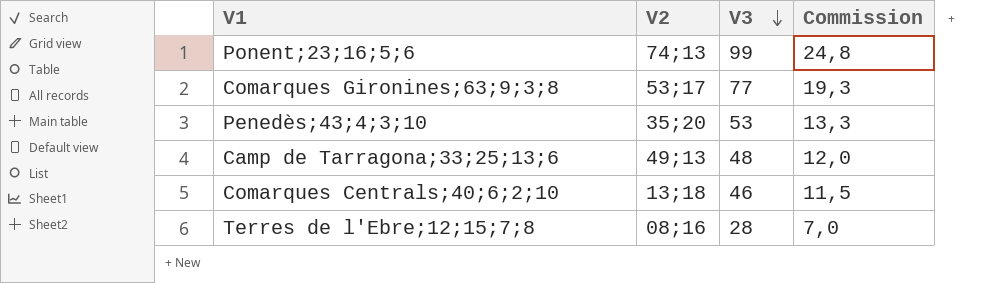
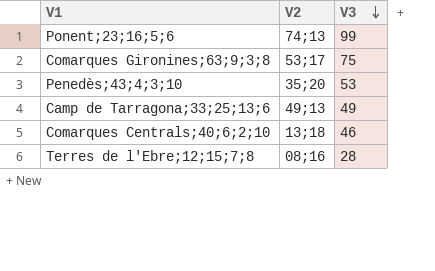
column Commission | formula: [V3] * 0,25 -> none
Comarques Gironines;63;9;3;8 | V3: 77 -> 75
Camp de Tarragona;33;25;13;6 | V3: 48 -> 49

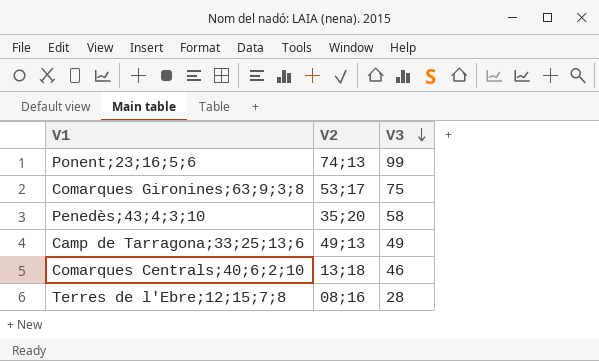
Penedès;43;4;3;10 | V3: 53 -> 58

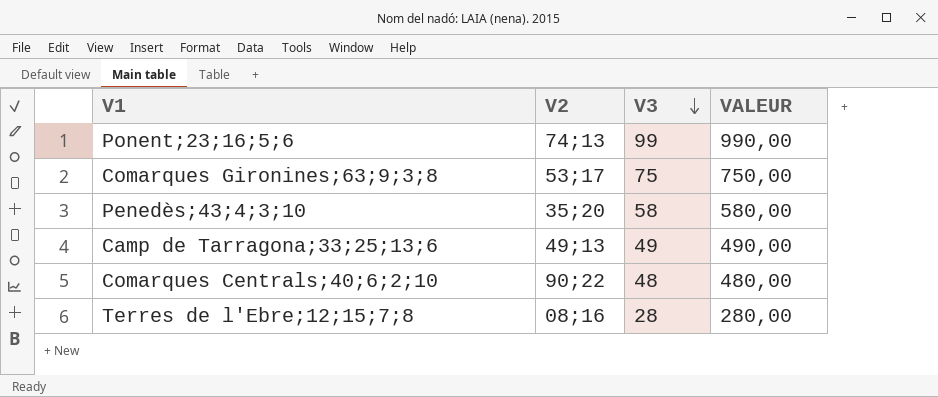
column VALEUR | formula: none -> [V3] * 10
Comarques Centrals;40;6;2;10 | V2: 13;18 -> 90;22
Comarques Centrals;40;6;2;10 | V3: 46 -> 48

